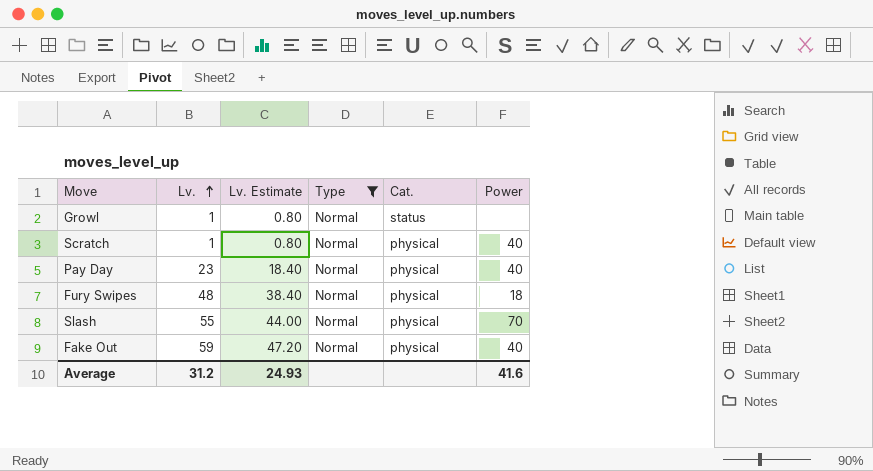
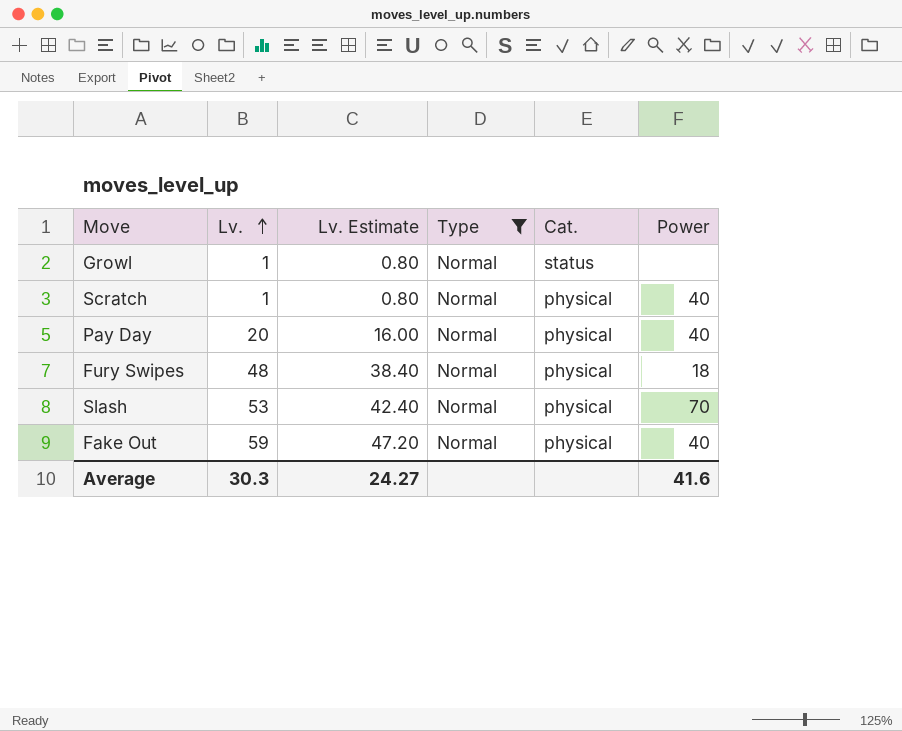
Pay Day | Lv.: 23 -> 20
Pay Day | Lv. Estimate: 18.40 -> 16.00
Slash | Lv.: 55 -> 53
Slash | Lv. Estimate: 44.00 -> 42.40
Average | Lv.: 31.2 -> 30.3
Average | Lv. Estimate: 24.93 -> 24.27

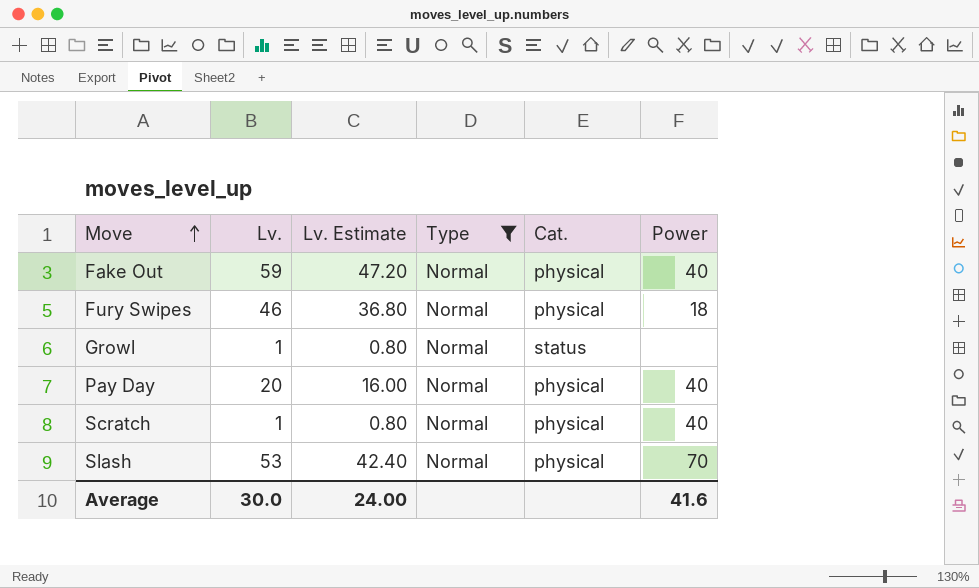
row order: Lv. ascending -> Move ascending
Fury Swipes | Lv.: 48 -> 46
Fury Swipes | Lv. Estimate: 38.40 -> 36.80
Average | Lv.: 30.3 -> 30.0
Average | Lv. Estimate: 24.27 -> 24.00

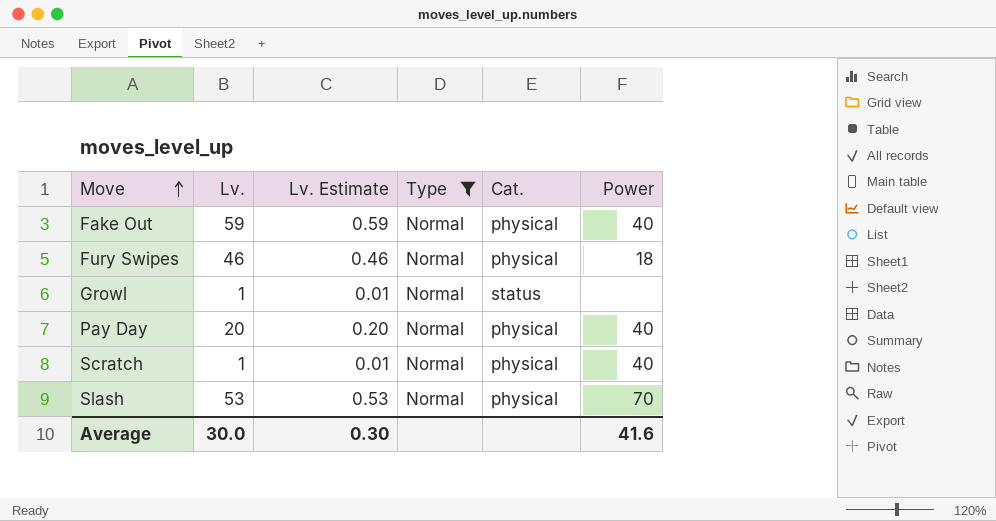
column Lv. Estimate | formula: [Lv.] * 0.8 -> [Lv.] * 0.01
Average | Lv. Estimate: 24.00 -> 0.30

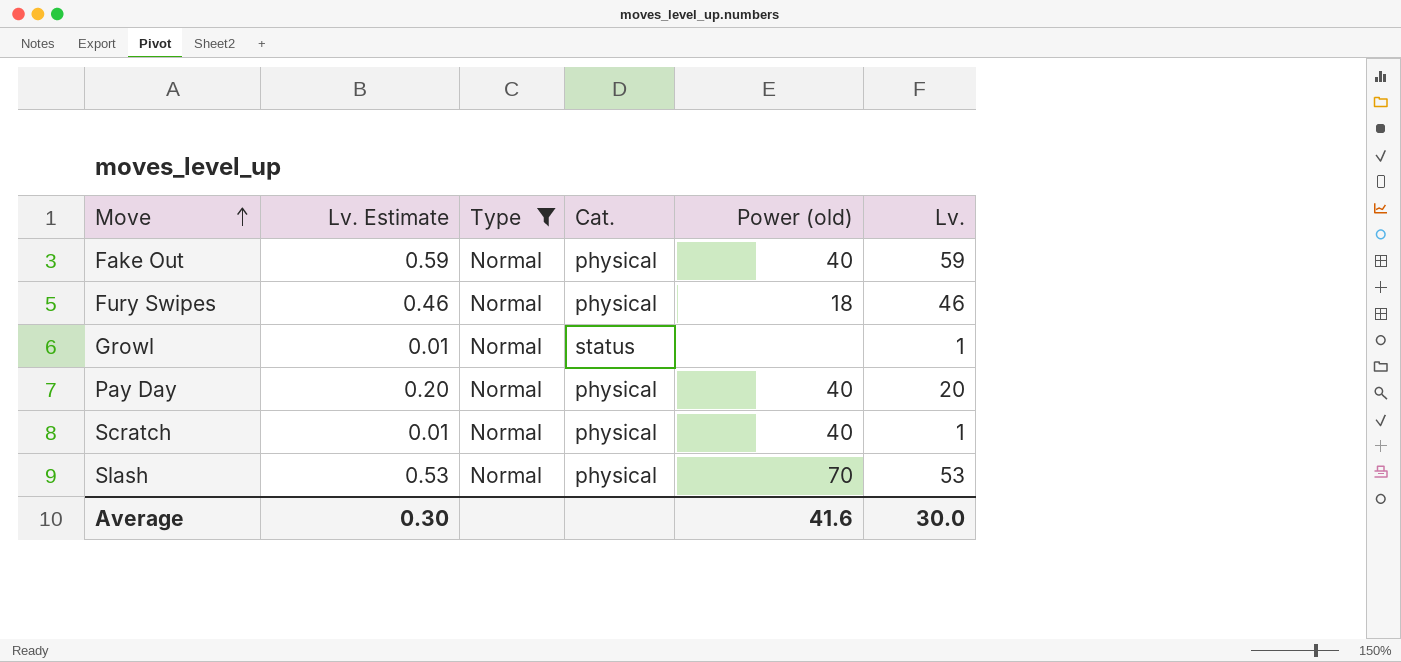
column name: Power -> Power (old)
column Lv. | position: 2 -> 6

